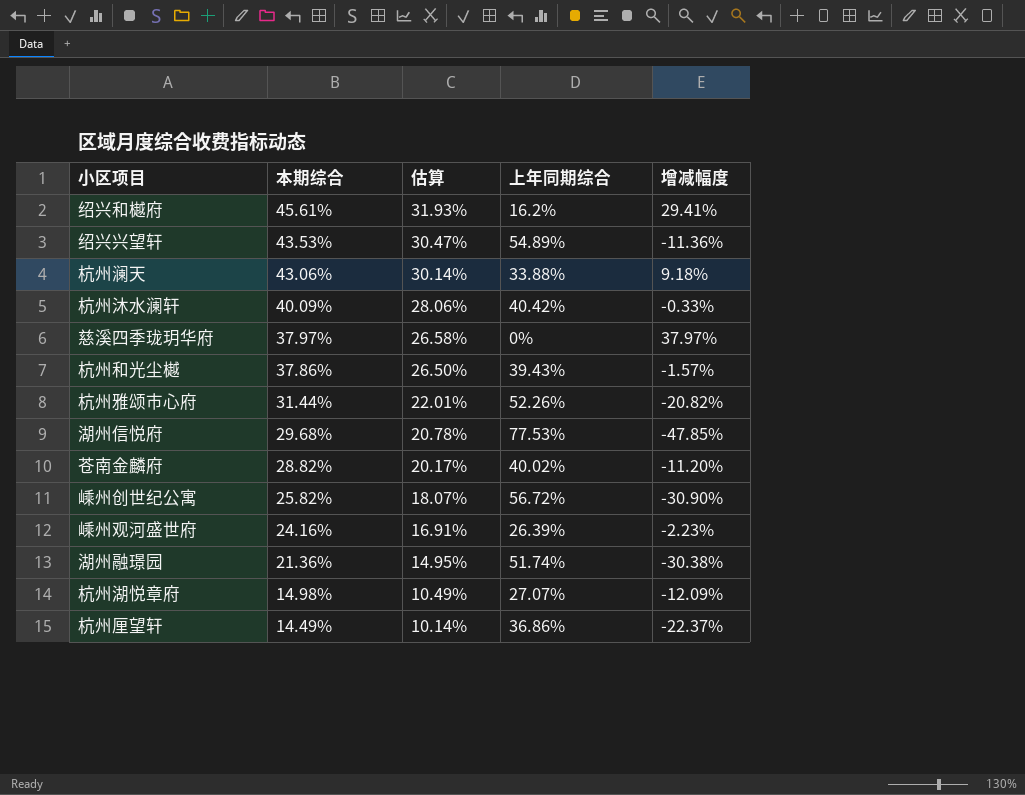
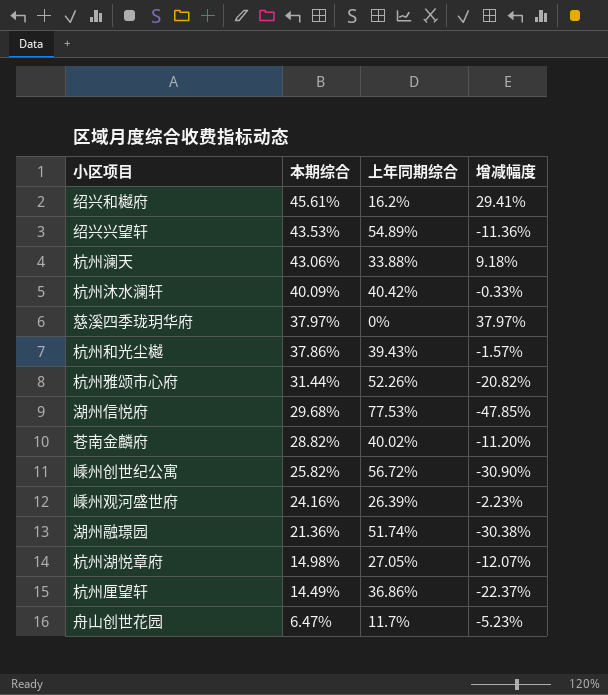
column 估算 | formula: [本期综合] * 0.7 -> none
杭州湖悦章府 | 上年同期综合: 27.07% -> 27.05%
杭州湖悦章府 | 增减幅度: -12.09% -> -12.07%
row 舟山创世花园: none -> 6.47% | 11.7% | -5.23%

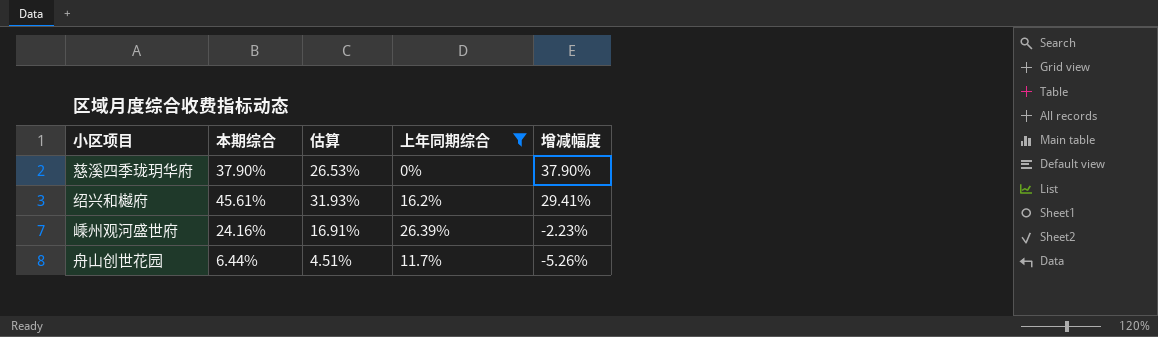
filter: none -> 上年同期综合 <= 26.39%
row order: 本期综合 descending -> 增减幅度 descending
column 估算 | formula: none -> [本期综合] * 0.7
慈溪四季珑玥华府 | 本期综合: 37.97% -> 37.90%
慈溪四季珑玥华府 | 增减幅度: 37.97% -> 37.90%
舟山创世花园 | 本期综合: 6.47% -> 6.44%
舟山创世花园 | 增减幅度: -5.23% -> -5.26%

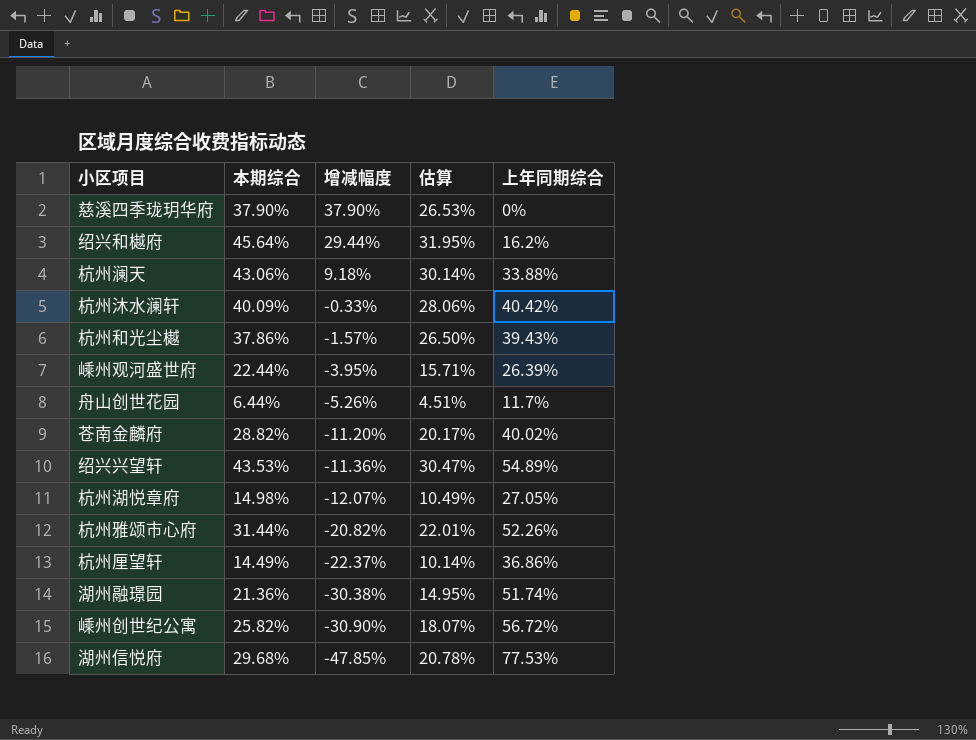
filter: 上年同期综合 <= 26.39% -> none
column 增减幅度 | position: 5 -> 3
绍兴和樾府 | 本期综合: 45.61% -> 45.64%
绍兴和樾府 | 增减幅度: 29.41% -> 29.44%
绍兴和樾府 | 估算: 31.93% -> 31.95%
嵊州观河盛世府 | 本期综合: 24.16% -> 22.44%
嵊州观河盛世府 | 增减幅度: -2.23% -> -3.95%
嵊州观河盛世府 | 估算: 16.91% -> 15.71%

